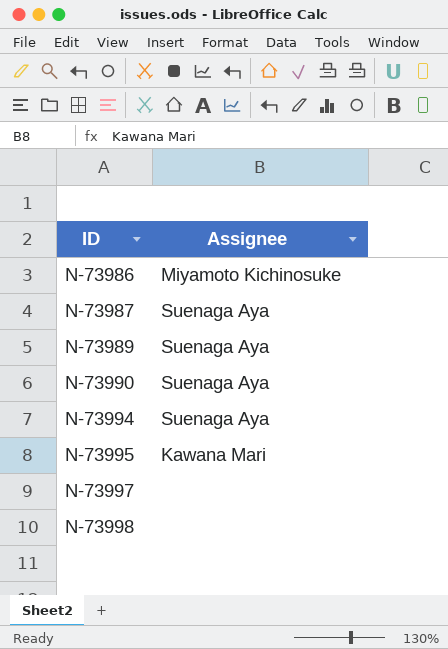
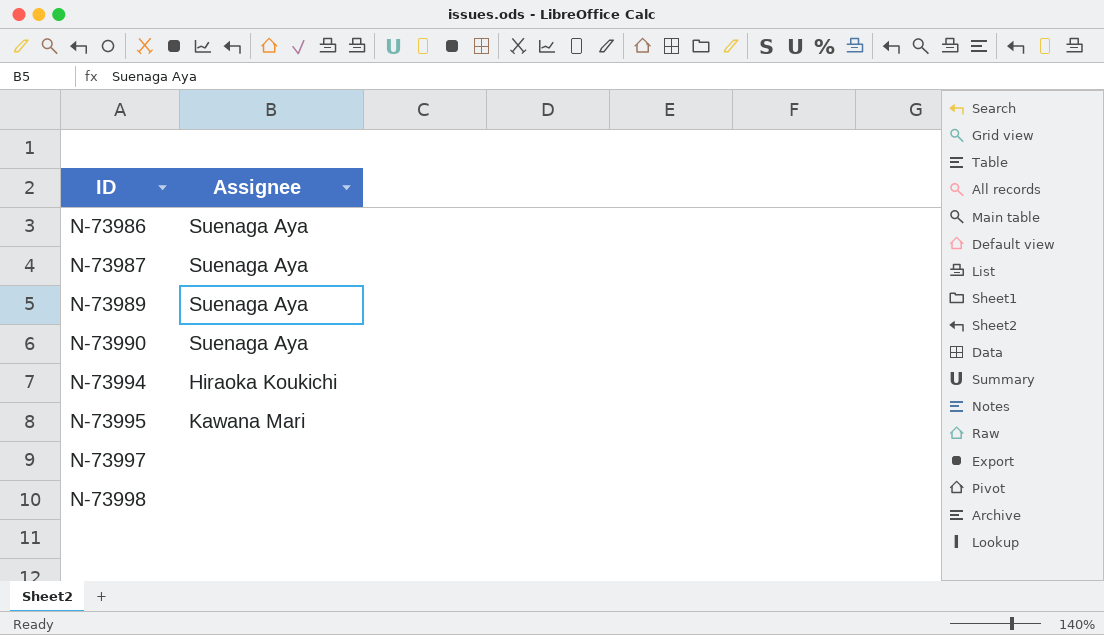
N-73986 | Assignee: Miyamoto Kichinosuke -> Suenaga Aya
N-73994 | Assignee: Suenaga Aya -> Hiraoka Koukichi

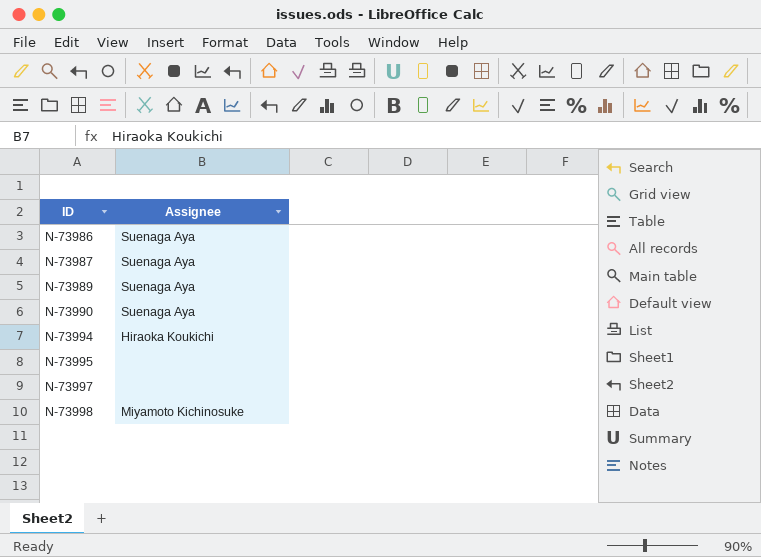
N-73995 | Assignee: Kawana Mari -> none
N-73998 | Assignee: none -> Miyamoto Kichinosuke

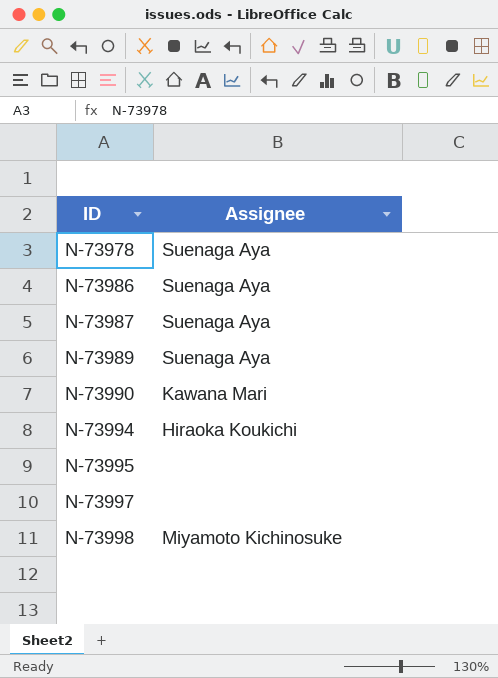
row N-73978: none -> Suenaga Aya
N-73990 | Assignee: Suenaga Aya -> Kawana Mari

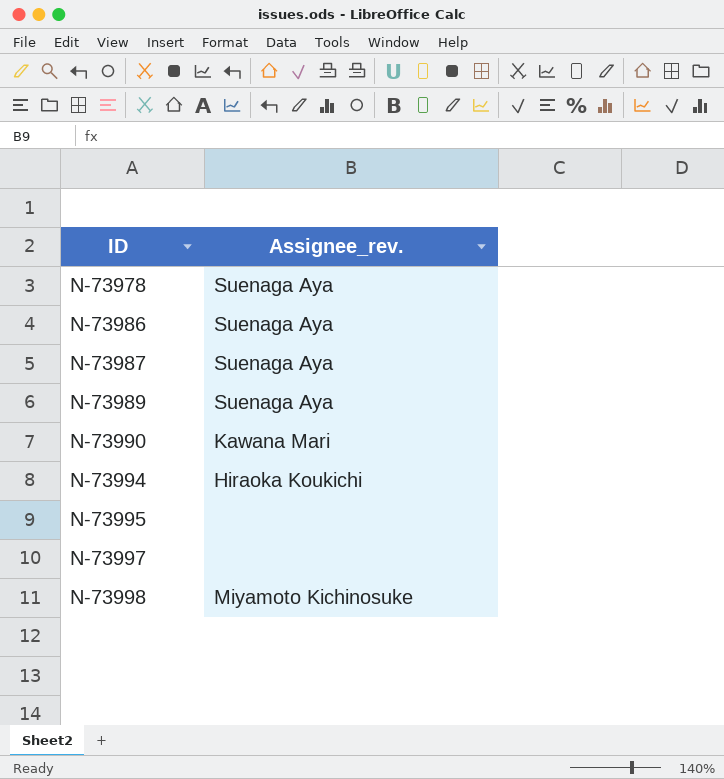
column name: Assignee -> Assignee_rev.

